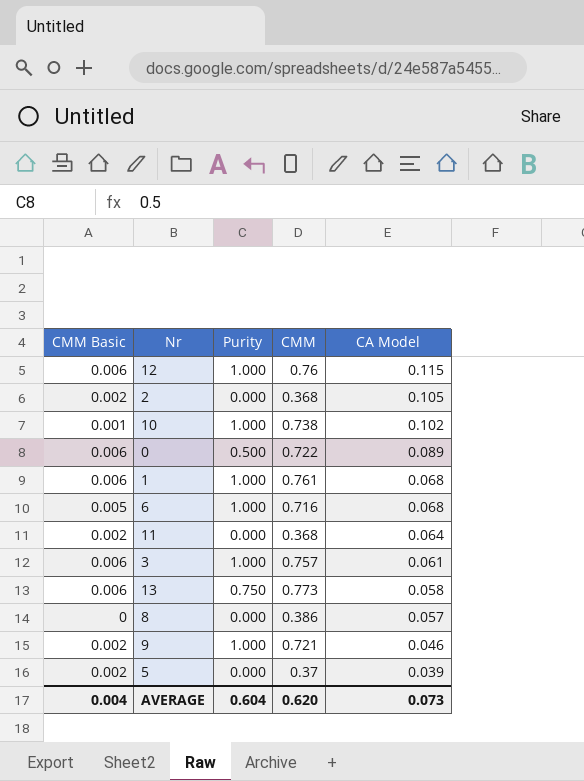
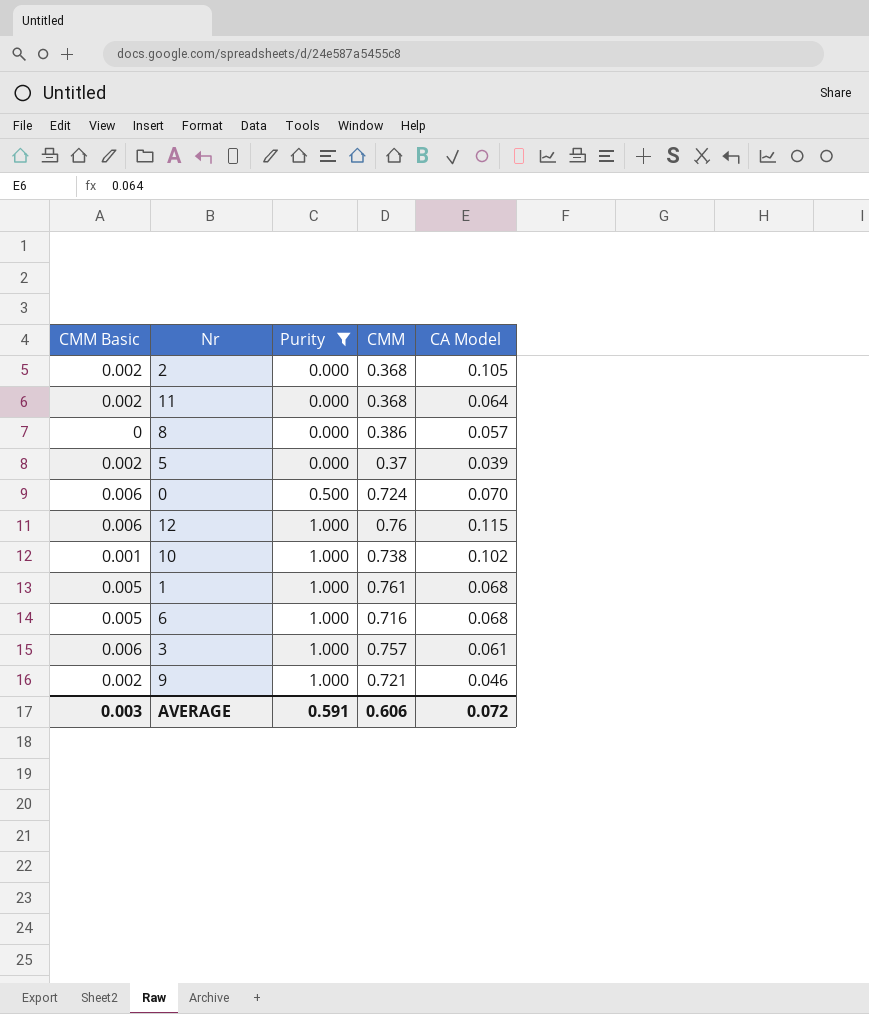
filter: none -> Purity != 0.750
row order: CA Model descending -> Purity ascending
0 | CMM: 0.722 -> 0.724
0 | CA Model: 0.089 -> 0.070
1 | CMM Basic: 0.006 -> 0.005
AVERAGE | CMM Basic: 0.004 -> 0.003
AVERAGE | Purity: 0.604 -> 0.591
AVERAGE | CMM: 0.620 -> 0.606
AVERAGE | CA Model: 0.073 -> 0.072

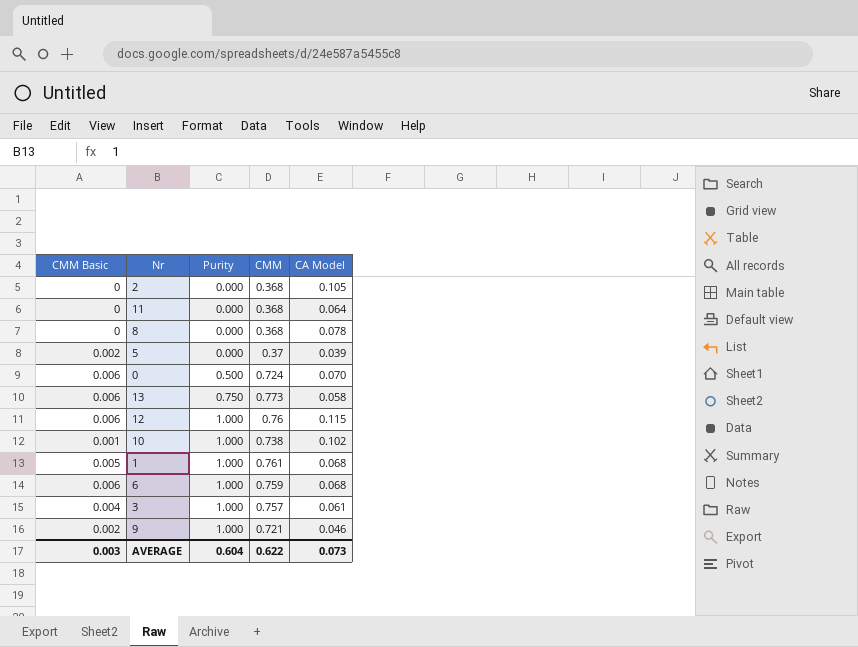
filter: Purity != 0.750 -> none
2 | CMM Basic: 0.002 -> 0
11 | CMM Basic: 0.002 -> 0
8 | CMM: 0.386 -> 0.368
8 | CA Model: 0.057 -> 0.078
6 | CMM Basic: 0.005 -> 0.006
6 | CMM: 0.716 -> 0.759
3 | CMM Basic: 0.006 -> 0.004
AVERAGE | Purity: 0.591 -> 0.604
AVERAGE | CMM: 0.606 -> 0.622
AVERAGE | CA Model: 0.072 -> 0.073

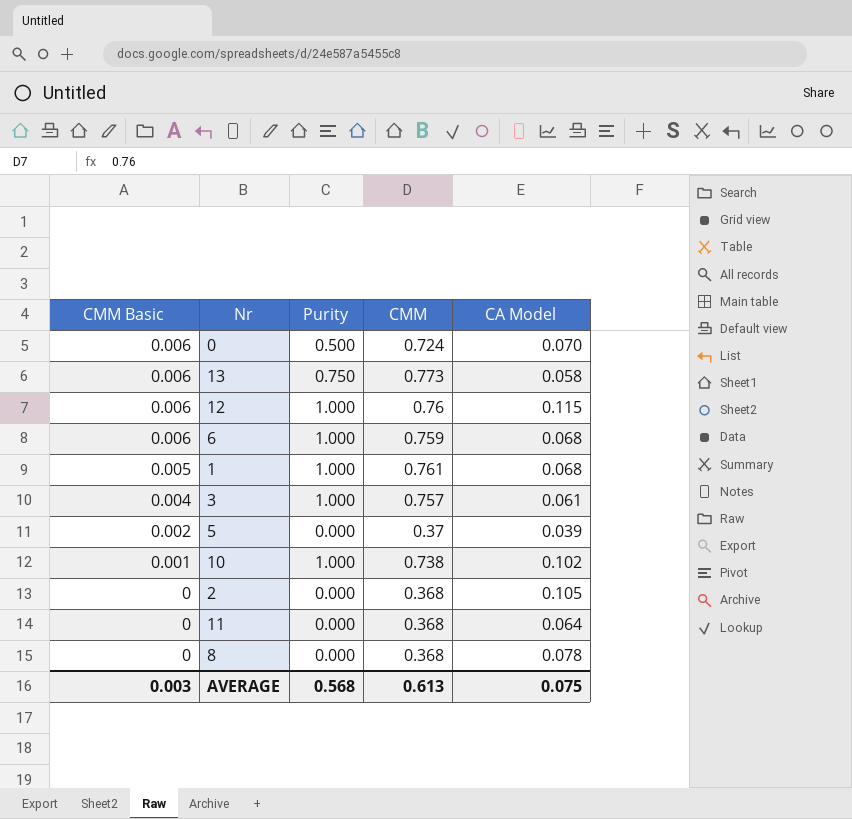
row order: Purity ascending -> CMM Basic descending
row 9: 0.002 | 1.000 | 0.721 | 0.046 -> none
AVERAGE | Purity: 0.604 -> 0.568
AVERAGE | CMM: 0.622 -> 0.613
AVERAGE | CA Model: 0.073 -> 0.075

